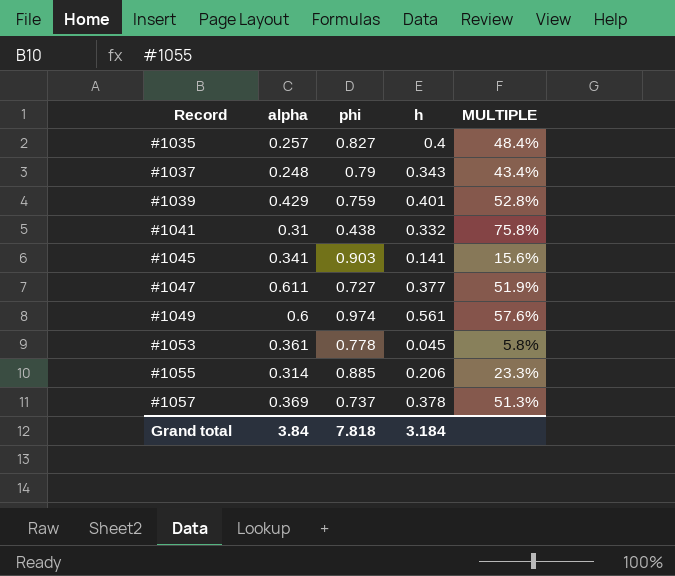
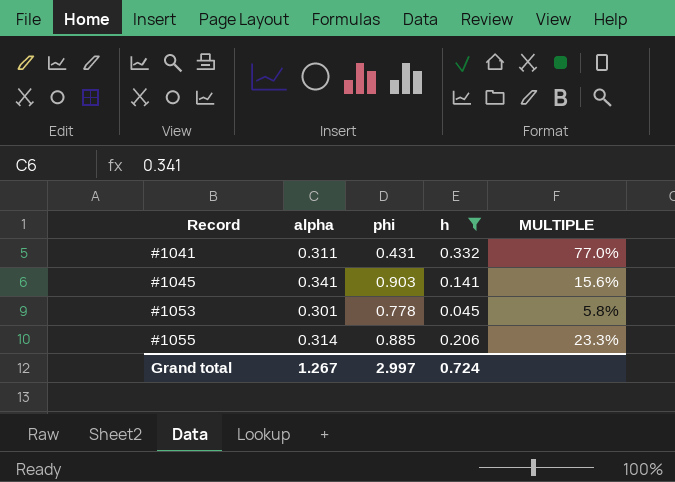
filter: none -> h <= 0.332
#1041 | alpha: 0.31 -> 0.311
#1041 | phi: 0.438 -> 0.431
#1041 | MULTIPLE: 75.8% -> 77.0%
#1053 | alpha: 0.361 -> 0.301
Grand total | alpha: 3.84 -> 1.267
Grand total | phi: 7.818 -> 2.997
Grand total | h: 3.184 -> 0.724

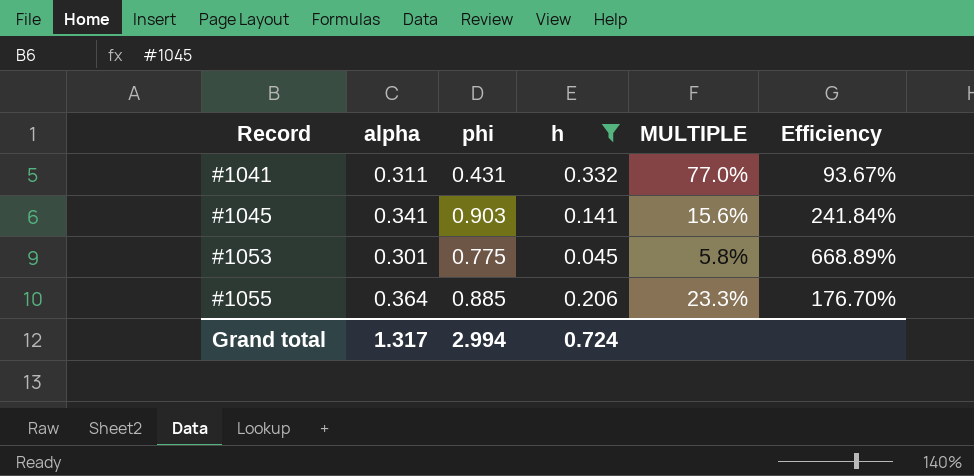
column Efficiency | formula: none -> [alpha] / [h]
#1053 | phi: 0.778 -> 0.775
#1055 | alpha: 0.314 -> 0.364
Grand total | alpha: 1.267 -> 1.317
Grand total | phi: 2.997 -> 2.994

